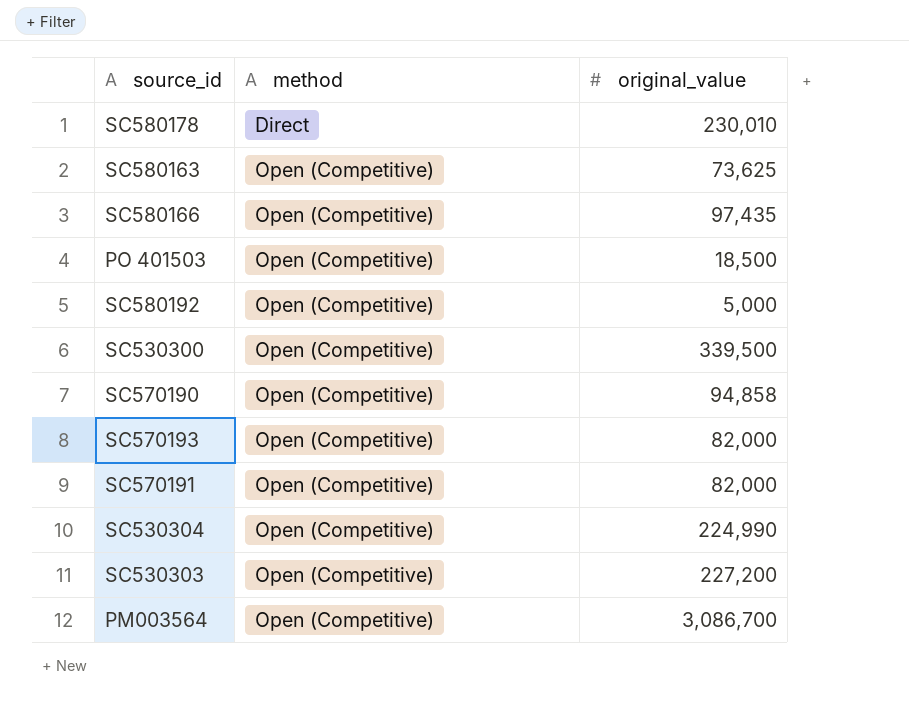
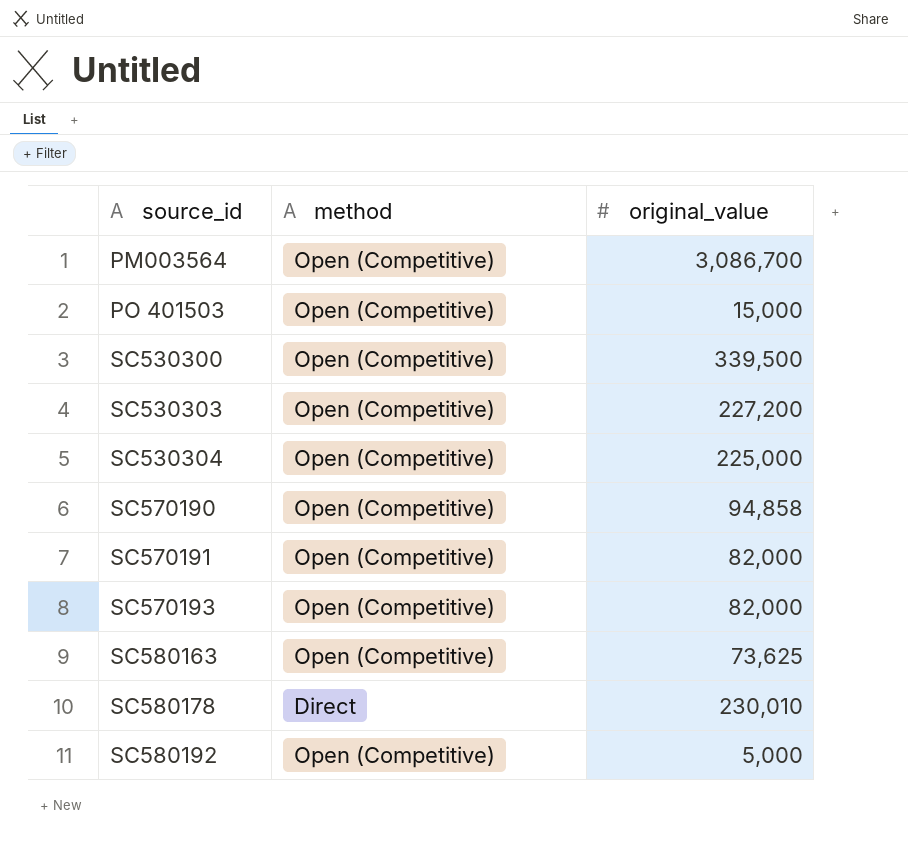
row order: method ascending -> source_id ascending
row SC580166: Open (Competitive) | 97,435 -> none
PO 401503 | original_value: 18,500 -> 15,000
SC530304 | original_value: 224,990 -> 225,000

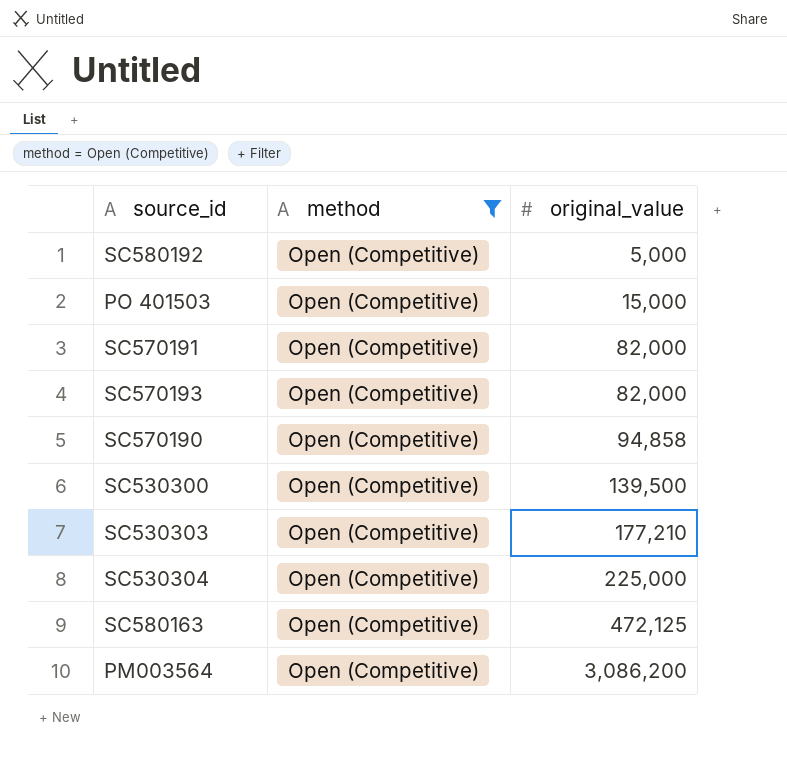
filter: none -> method = Open (Competitive)
row order: source_id ascending -> original_value ascending
SC530300 | original_value: 339,500 -> 139,500
SC530303 | original_value: 227,200 -> 177,210
SC580163 | original_value: 73,625 -> 472,125
PM003564 | original_value: 3,086,700 -> 3,086,200

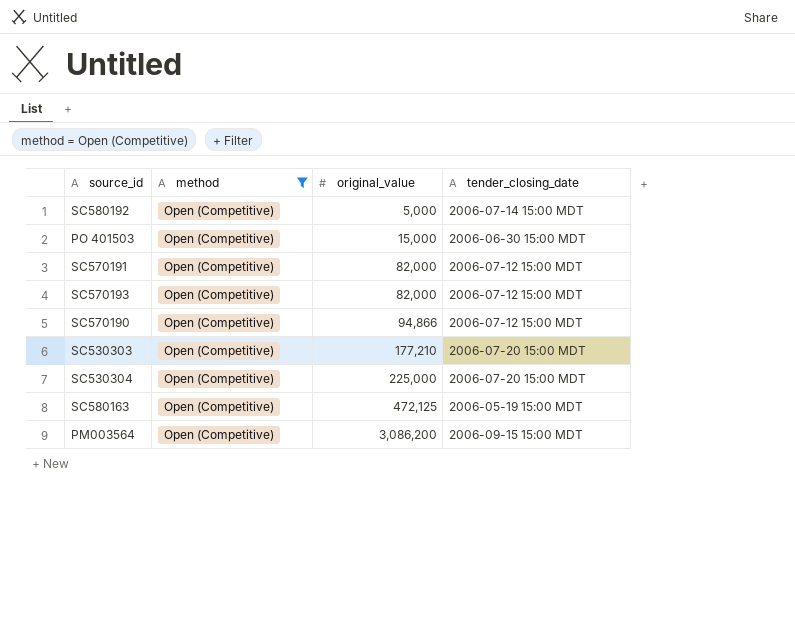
column tender_closing_date | position: none -> 4
row SC530300: Open (Competitive) | 139,500 -> none
SC570190 | original_value: 94,858 -> 94,866

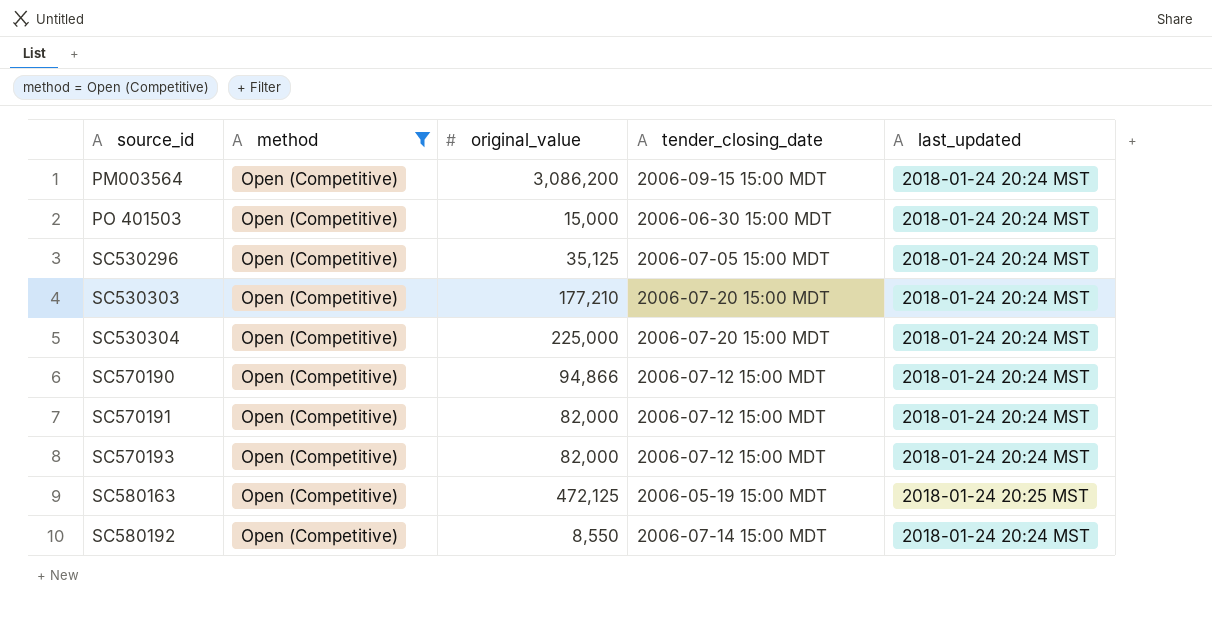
row order: original_value ascending -> source_id ascending
column last_updated | position: none -> 5
row SC530296: none -> Open (Competitive) | 35,125 | 2006-07-05 15:00 MDT | 2018-01-24 20:24 MST
SC580192 | original_value: 5,000 -> 8,550

